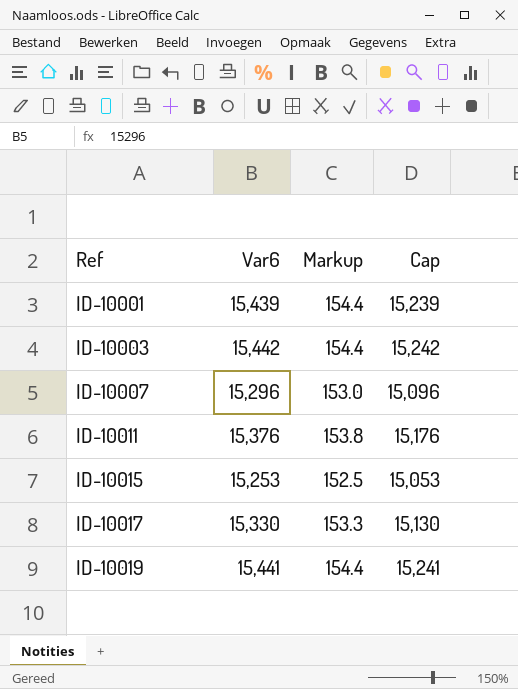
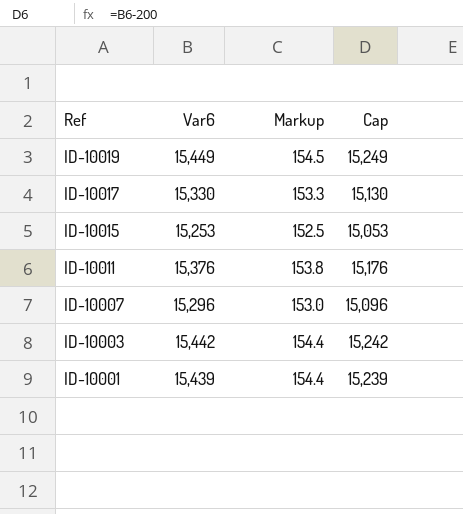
row order: Ref ascending -> Ref descending
ID-10019 | Var6: 15,441 -> 15,449
ID-10019 | Markup: 154.4 -> 154.5
ID-10019 | Cap: 15,241 -> 15,249

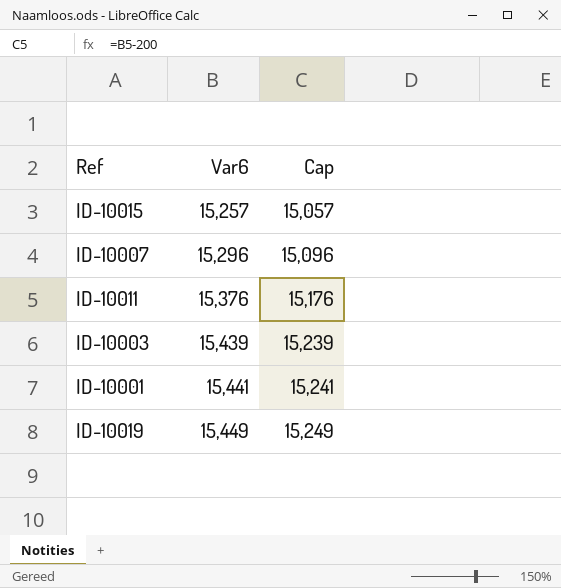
row order: Ref descending -> Var6 ascending
column Markup | formula: [Var6] * 0.01 -> none
row ID-10017: 15,330 | 153.3 | 15,130 -> none
ID-10015 | Var6: 15,253 -> 15,257
ID-10015 | Cap: 15,053 -> 15,057
ID-10003 | Var6: 15,442 -> 15,439
ID-10003 | Cap: 15,242 -> 15,239
ID-10001 | Var6: 15,439 -> 15,441
ID-10001 | Cap: 15,239 -> 15,241

